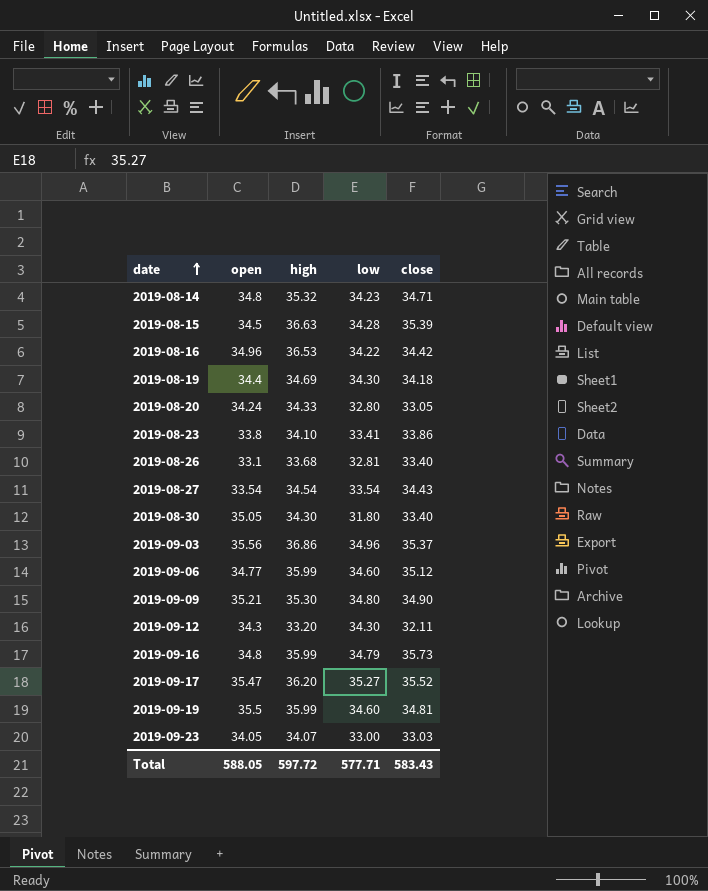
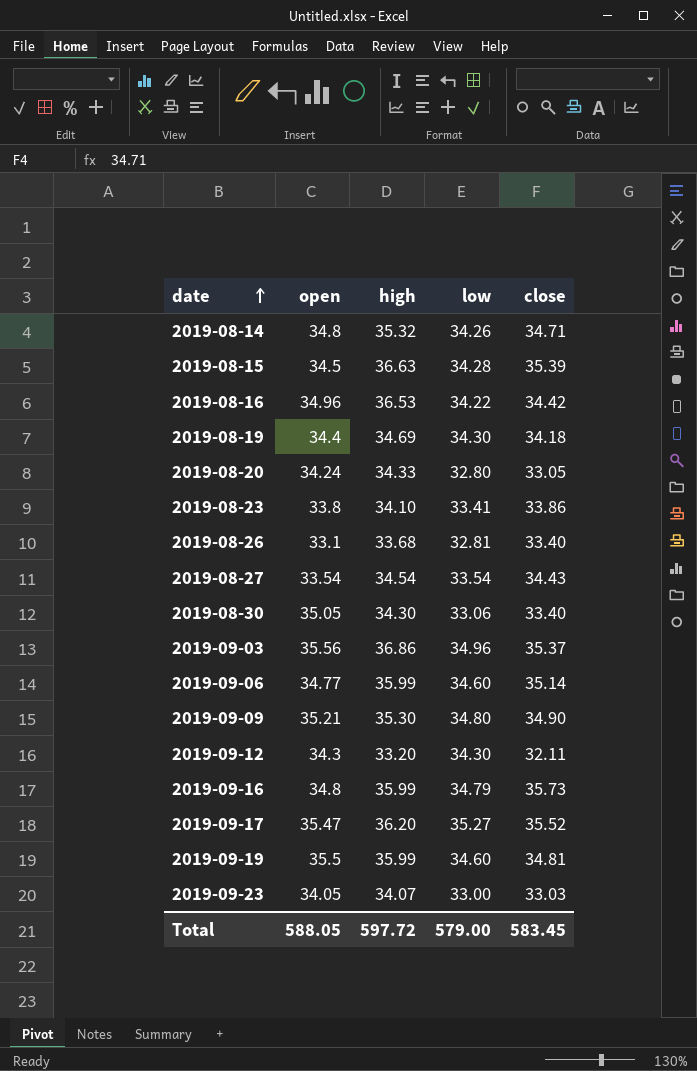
2019-08-14 | low: 34.23 -> 34.26
2019-08-30 | low: 31.80 -> 33.06
2019-09-06 | close: 35.12 -> 35.14
Total | low: 577.71 -> 579.00
Total | close: 583.43 -> 583.45

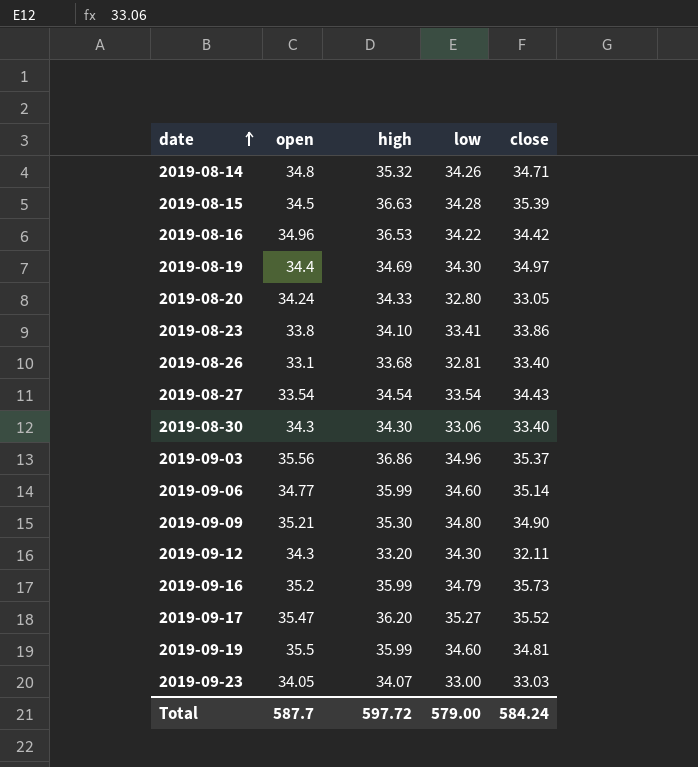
2019-08-19 | close: 34.18 -> 34.97
2019-08-30 | open: 35.05 -> 34.3
2019-09-16 | open: 34.8 -> 35.2
Total | open: 588.05 -> 587.7
Total | close: 583.45 -> 584.24

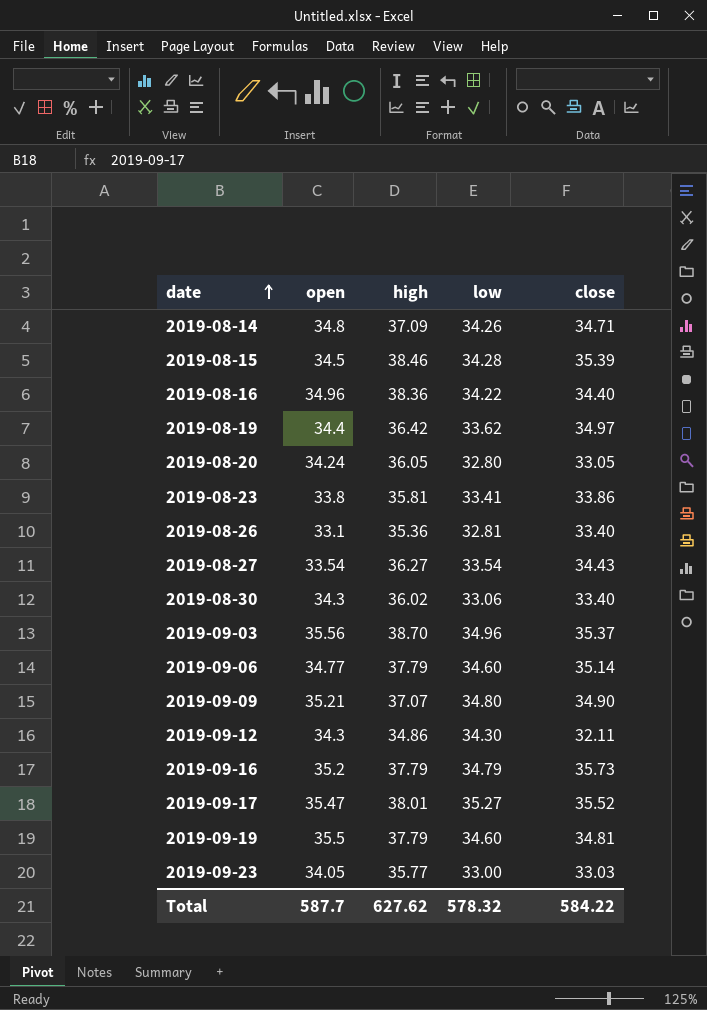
2019-08-14 | high: 35.32 -> 37.09
2019-08-15 | high: 36.63 -> 38.46
2019-08-16 | high: 36.53 -> 38.36
2019-08-16 | close: 34.42 -> 34.40
2019-08-19 | high: 34.69 -> 36.42
2019-08-19 | low: 34.30 -> 33.62
2019-08-20 | high: 34.33 -> 36.05
2019-08-23 | high: 34.10 -> 35.81
2019-08-26 | high: 33.68 -> 35.36
2019-08-27 | high: 34.54 -> 36.27
2019-08-30 | high: 34.30 -> 36.02
2019-09-03 | high: 36.86 -> 38.70
2019-09-06 | high: 35.99 -> 37.79
2019-09-09 | high: 35.30 -> 37.07
2019-09-12 | high: 33.20 -> 34.86
2019-09-16 | high: 35.99 -> 37.79
2019-09-17 | high: 36.20 -> 38.01
2019-09-19 | high: 35.99 -> 37.79
2019-09-23 | high: 34.07 -> 35.77
Total | high: 597.72 -> 627.62
Total | low: 579.00 -> 578.32
Total | close: 584.24 -> 584.22

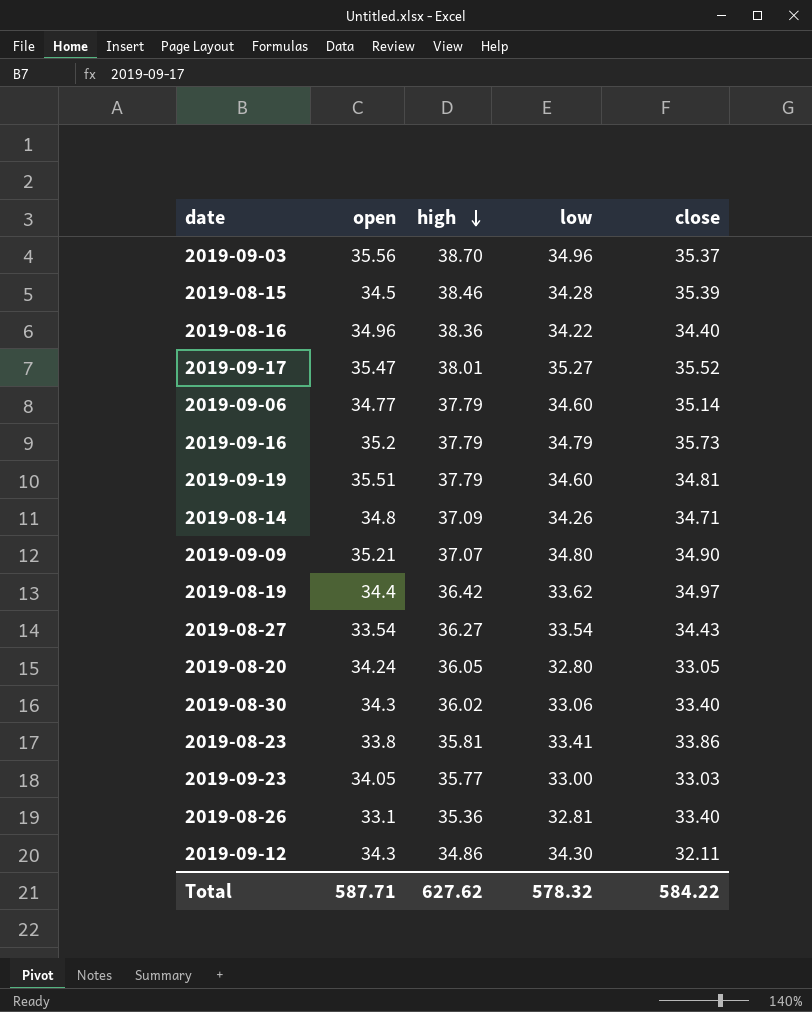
row order: date ascending -> high descending
2019-09-19 | open: 35.5 -> 35.51
Total | open: 587.7 -> 587.71

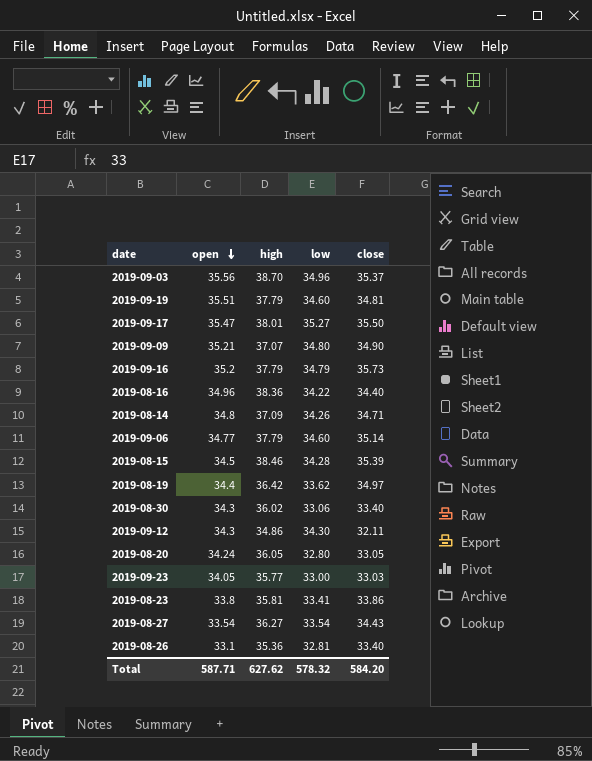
row order: high descending -> open descending
2019-09-17 | close: 35.52 -> 35.50
Total | close: 584.22 -> 584.20

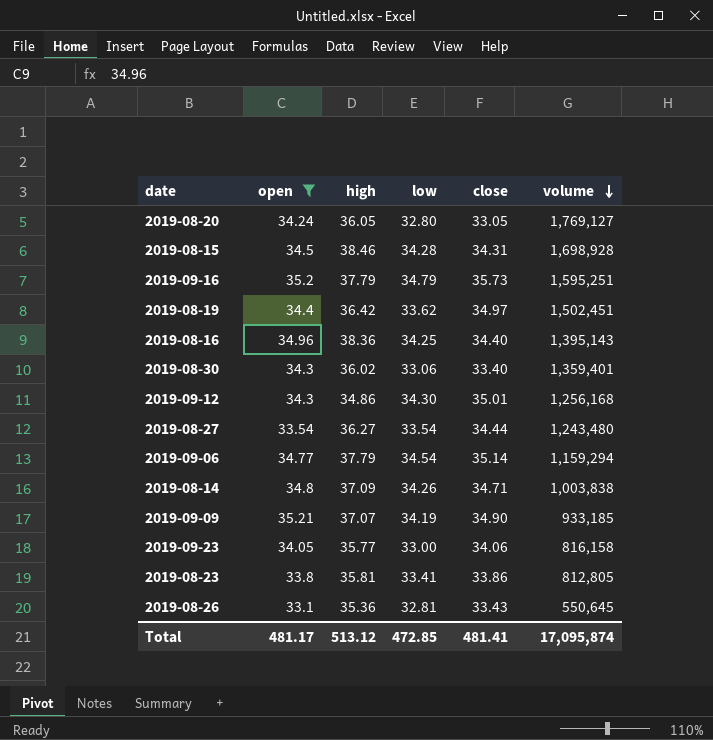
filter: none -> open <= 35.21
row order: open descending -> volume descending
column volume | position: none -> 6
2019-08-15 | close: 35.39 -> 34.31
2019-08-16 | low: 34.22 -> 34.25
2019-09-12 | close: 32.11 -> 35.01
2019-08-27 | close: 34.43 -> 34.44
2019-09-06 | low: 34.60 -> 34.54
2019-09-09 | low: 34.80 -> 34.19
2019-09-23 | close: 33.03 -> 34.06
2019-08-26 | close: 33.40 -> 33.43
Total | open: 587.71 -> 481.17
Total | high: 627.62 -> 513.12
Total | low: 578.32 -> 472.85
Total | close: 584.20 -> 481.41

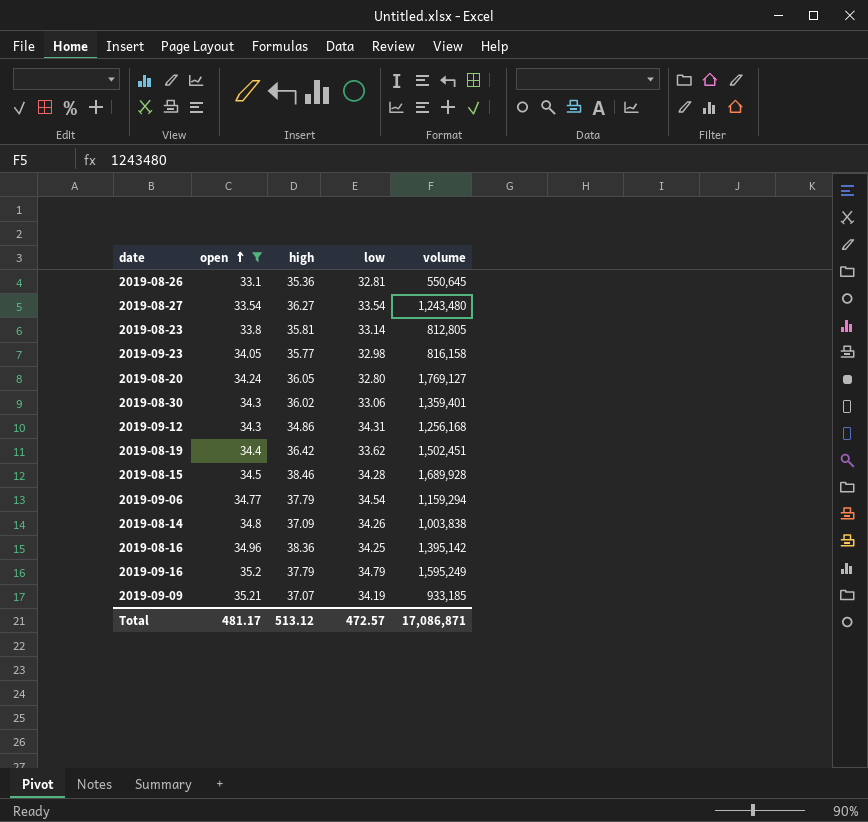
row order: volume descending -> open ascending
column close | position: 5 -> none
2019-08-23 | low: 33.41 -> 33.14
2019-09-23 | low: 33.00 -> 32.98
2019-09-12 | low: 34.30 -> 34.31
2019-08-15 | volume: 1,698,928 -> 1,689,928
2019-08-16 | volume: 1,395,143 -> 1,395,142
2019-09-16 | volume: 1,595,251 -> 1,595,249
Total | low: 472.85 -> 472.57
Total | volume: 17,095,874 -> 17,086,871

